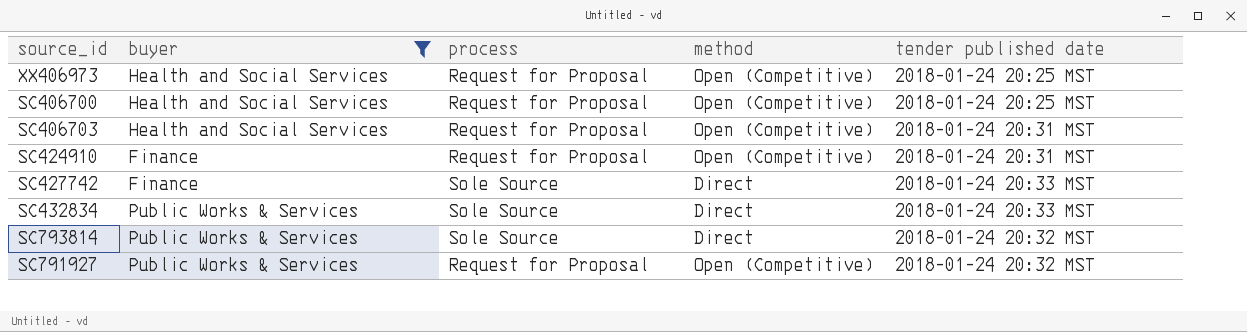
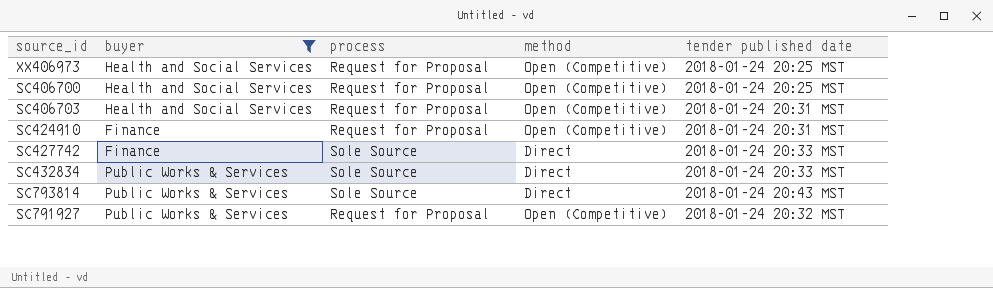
SC793814 | tender published date: 2018-01-24 20:32 MST -> 2018-01-24 20:43 MST

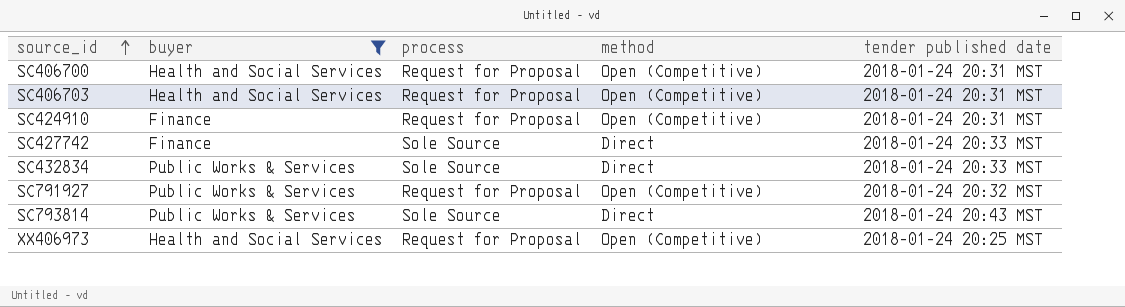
row order: none -> source_id ascending
SC406700 | tender published date: 2018-01-24 20:25 MST -> 2018-01-24 20:31 MST

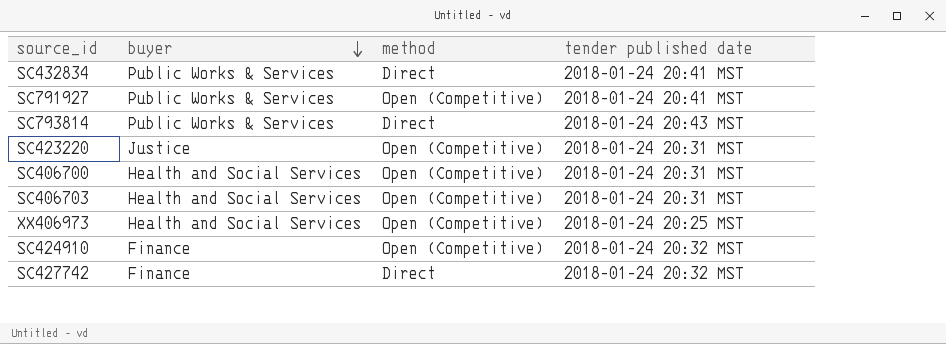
filter: buyer != Justice -> none
row order: source_id ascending -> buyer descending
column process | position: 3 -> none
SC432834 | tender published date: 2018-01-24 20:33 MST -> 2018-01-24 20:41 MST
SC791927 | tender published date: 2018-01-24 20:32 MST -> 2018-01-24 20:41 MST
SC424910 | tender published date: 2018-01-24 20:31 MST -> 2018-01-24 20:32 MST
SC427742 | tender published date: 2018-01-24 20:33 MST -> 2018-01-24 20:32 MST

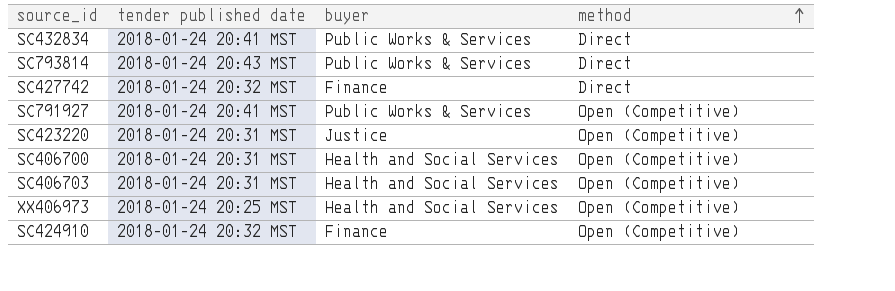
row order: buyer descending -> method ascending
column tender published date | position: 4 -> 2

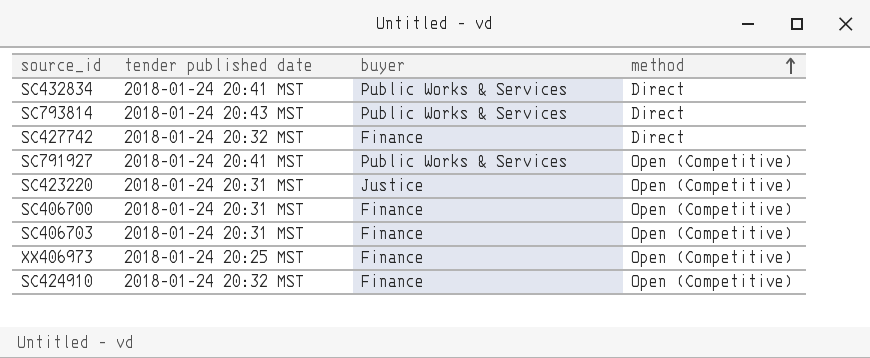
SC406700 | buyer: Health and Social Services -> Finance
SC406703 | buyer: Health and Social Services -> Finance
XX406973 | buyer: Health and Social Services -> Finance

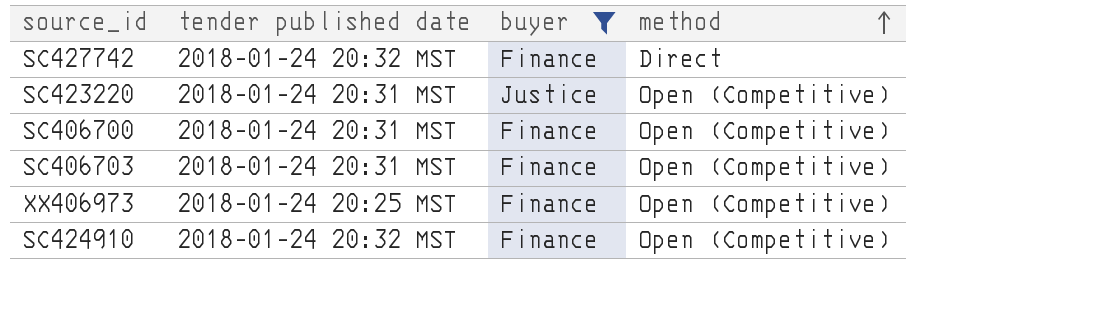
filter: none -> buyer != Public Works & Services

